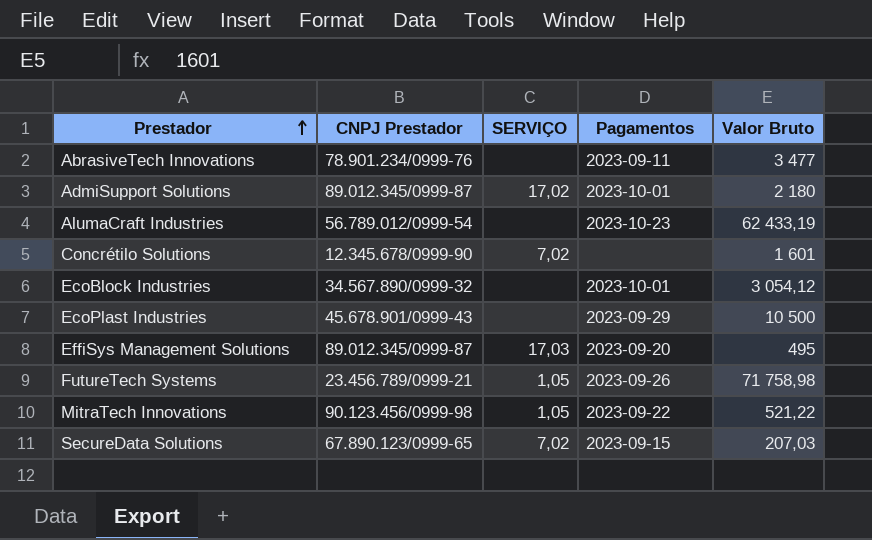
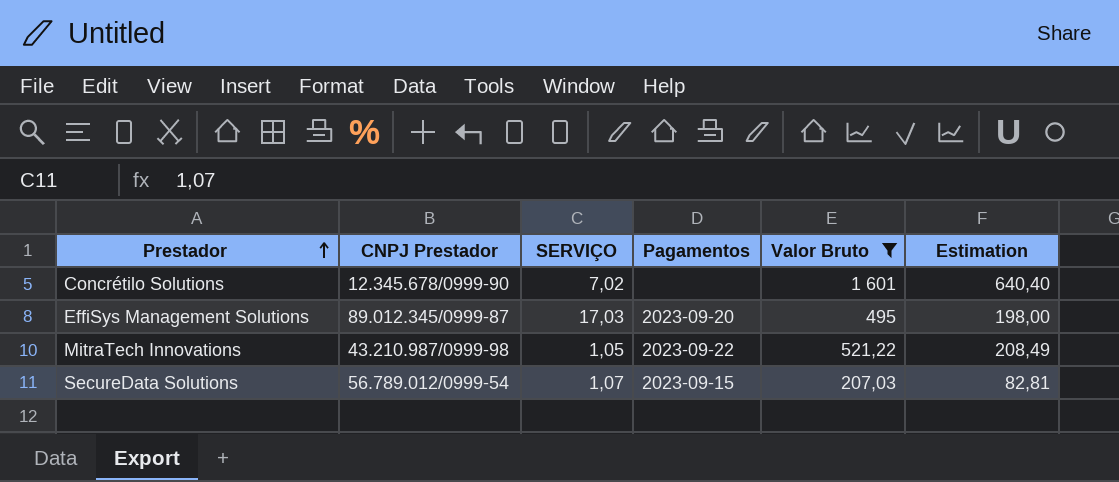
filter: none -> Valor Bruto <= 1 601
column Estimation | formula: none -> [Valor Bruto] * 0,4
MitraTech Innovations | CNPJ Prestador: 90.123.456/0999-98 -> 43.210.987/0999-98
SecureData Solutions | CNPJ Prestador: 67.890.123/0999-65 -> 56.789.012/0999-54
SecureData Solutions | SERVIÇO: 7,02 -> 1,07

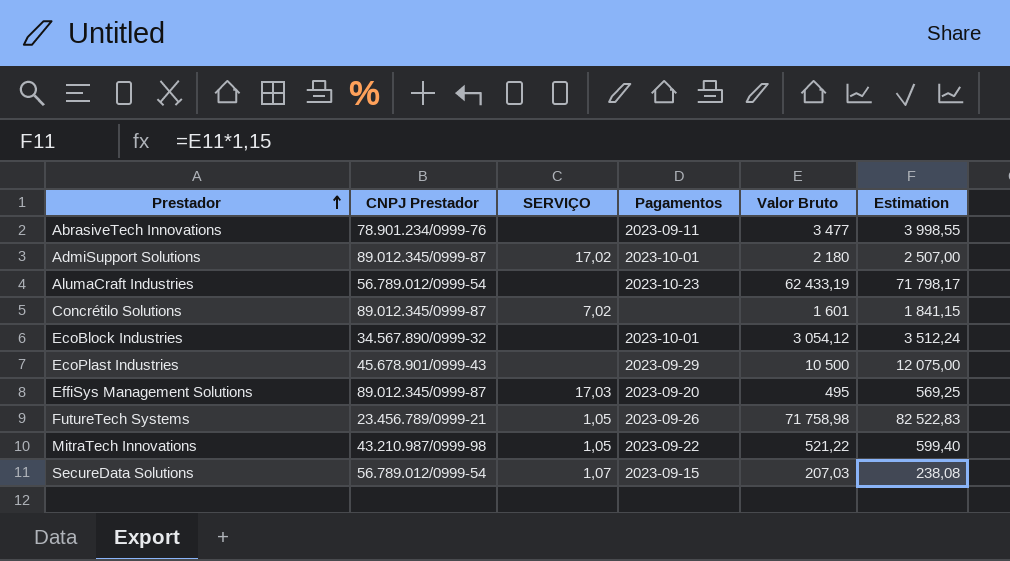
filter: Valor Bruto <= 1 601 -> none
column Estimation | formula: [Valor Bruto] * 0,4 -> [Valor Bruto] * 1,15
Concrétilo Solutions | CNPJ Prestador: 12.345.678/0999-90 -> 89.012.345/0999-87

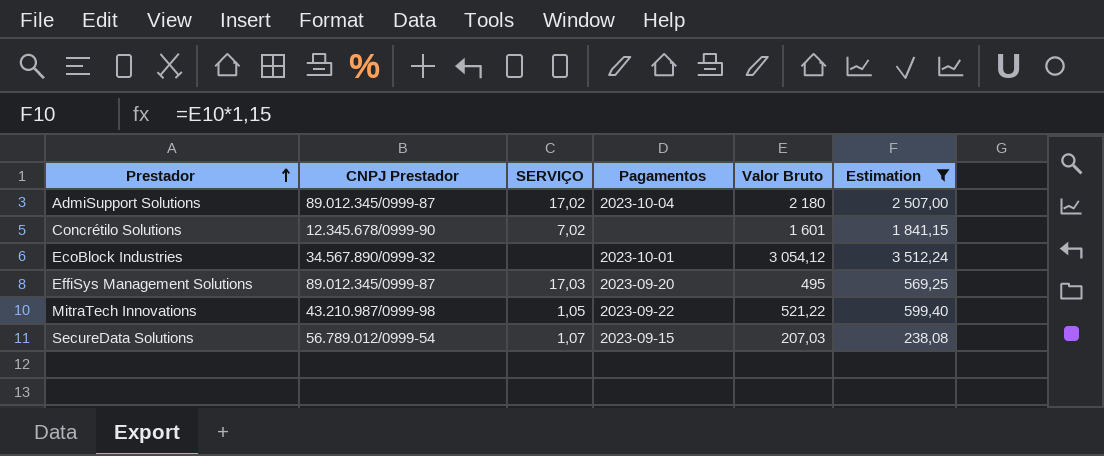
filter: none -> Estimation <= 3 512,24
AdmiSupport Solutions | Pagamentos: 2023-10-01 -> 2023-10-04
Concrétilo Solutions | CNPJ Prestador: 89.012.345/0999-87 -> 12.345.678/0999-90

